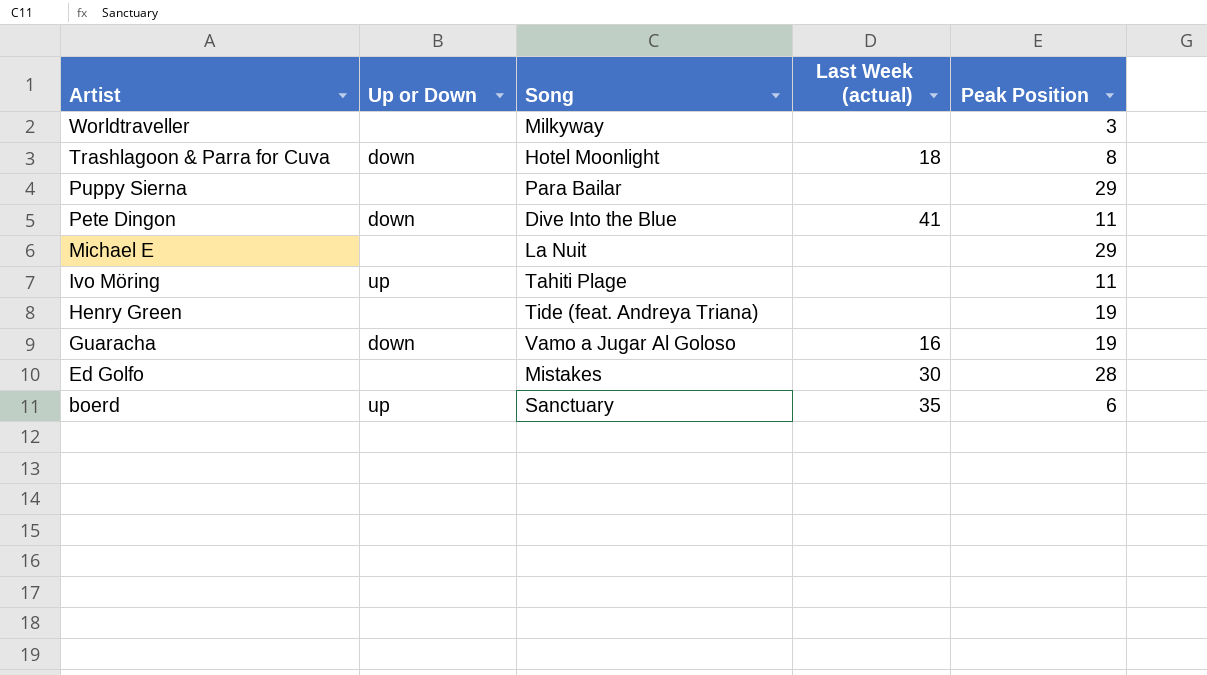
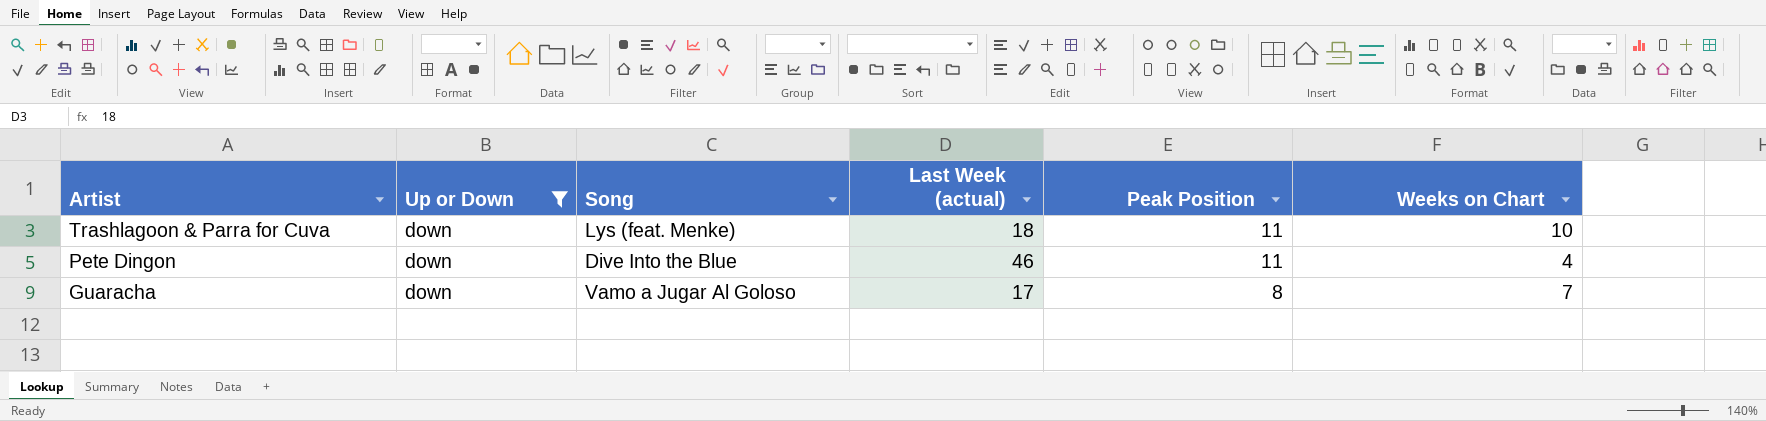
filter: none -> Up or Down = down
column Weeks on Chart | position: none -> 6
Trashlagoon & Parra for Cuva | Song: Hotel Moonlight -> Lys (feat. Menke)
Trashlagoon & Parra for Cuva | Peak Position: 8 -> 11
Pete Dingon | Last Week (actual): 41 -> 46
Guaracha | Last Week (actual): 16 -> 17
Guaracha | Peak Position: 19 -> 8

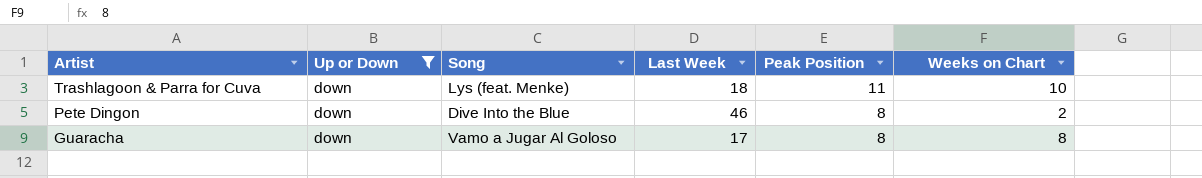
column name: Last Week (actual) -> Last Week
Pete Dingon | Peak Position: 11 -> 8
Pete Dingon | Weeks on Chart: 4 -> 2
Guaracha | Weeks on Chart: 7 -> 8

